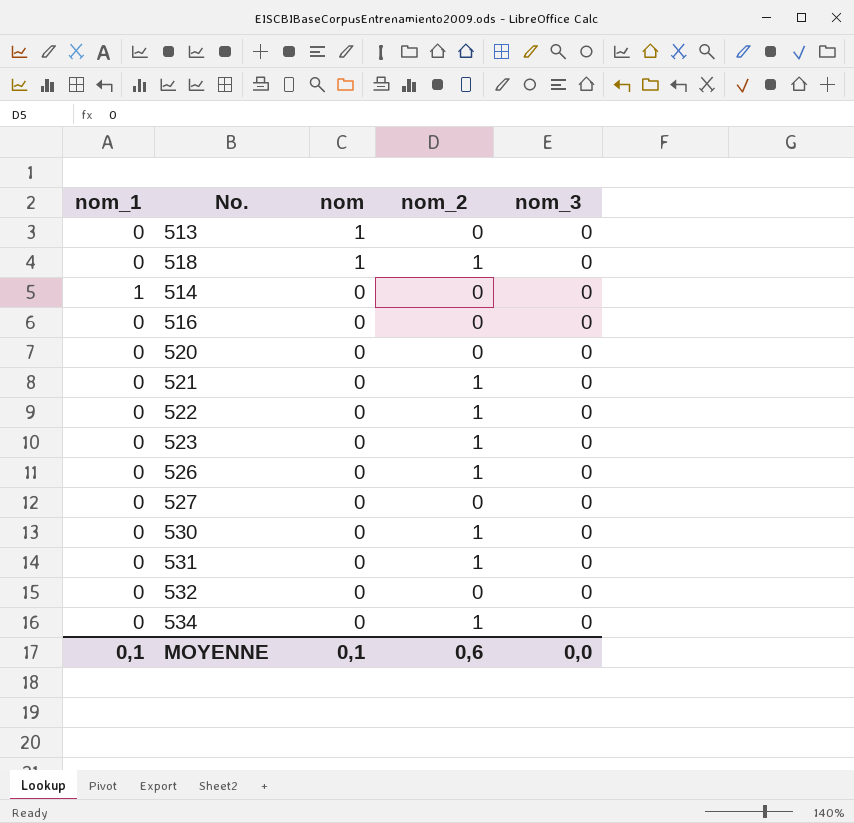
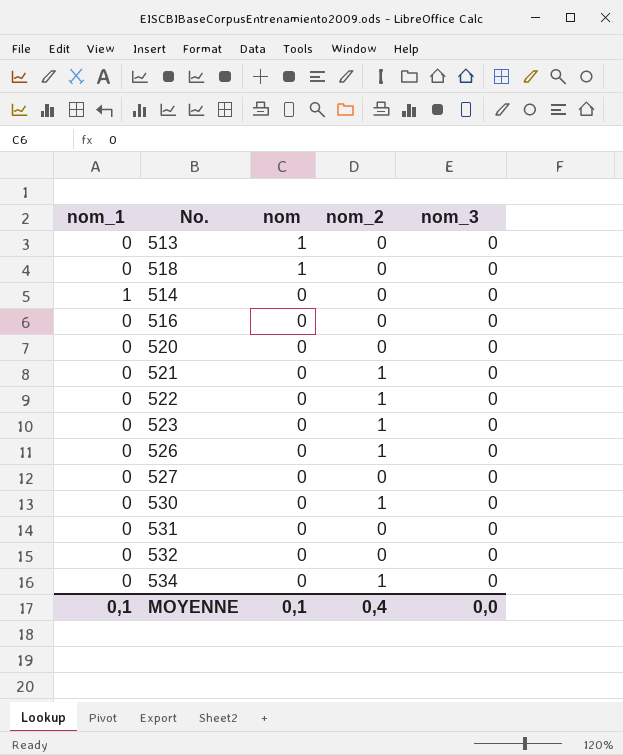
518 | nom_2: 1 -> 0
531 | nom_2: 1 -> 0
MOYENNE | nom_2: 0,6 -> 0,4

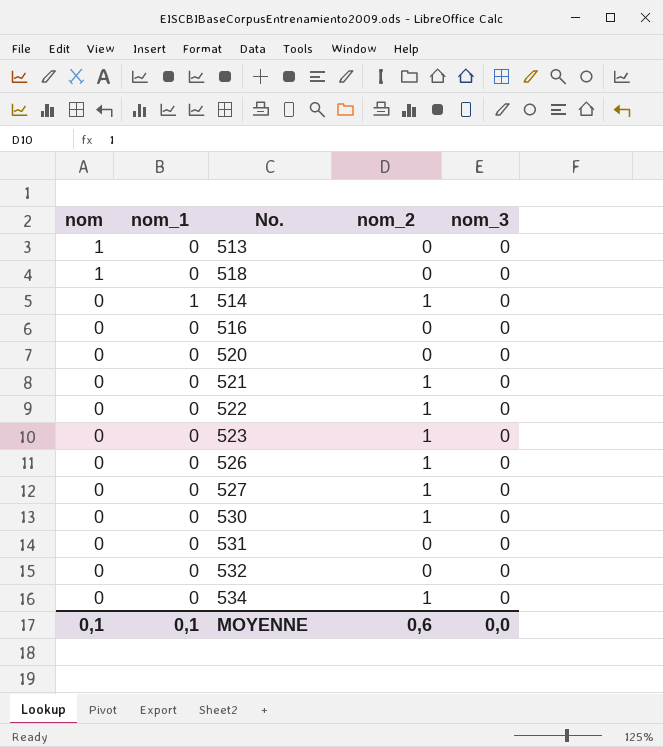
column nom | position: 3 -> 1
514 | nom_2: 0 -> 1
527 | nom_2: 0 -> 1
MOYENNE | nom_2: 0,4 -> 0,6

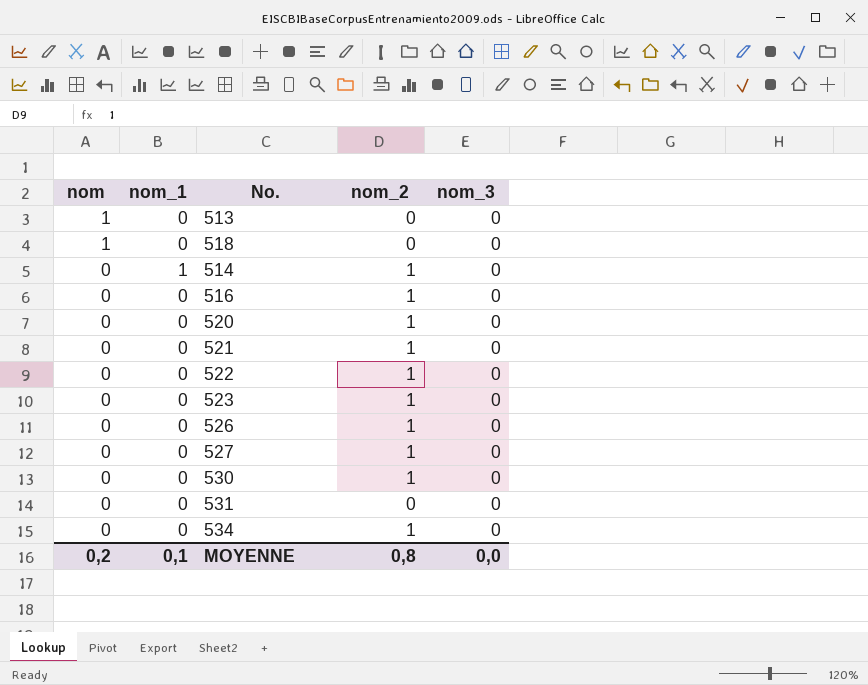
row 532: 0 | 0 | 0 | 0 -> none
516 | nom_2: 0 -> 1
520 | nom_2: 0 -> 1
MOYENNE | nom: 0,1 -> 0,2
MOYENNE | nom_2: 0,6 -> 0,8

